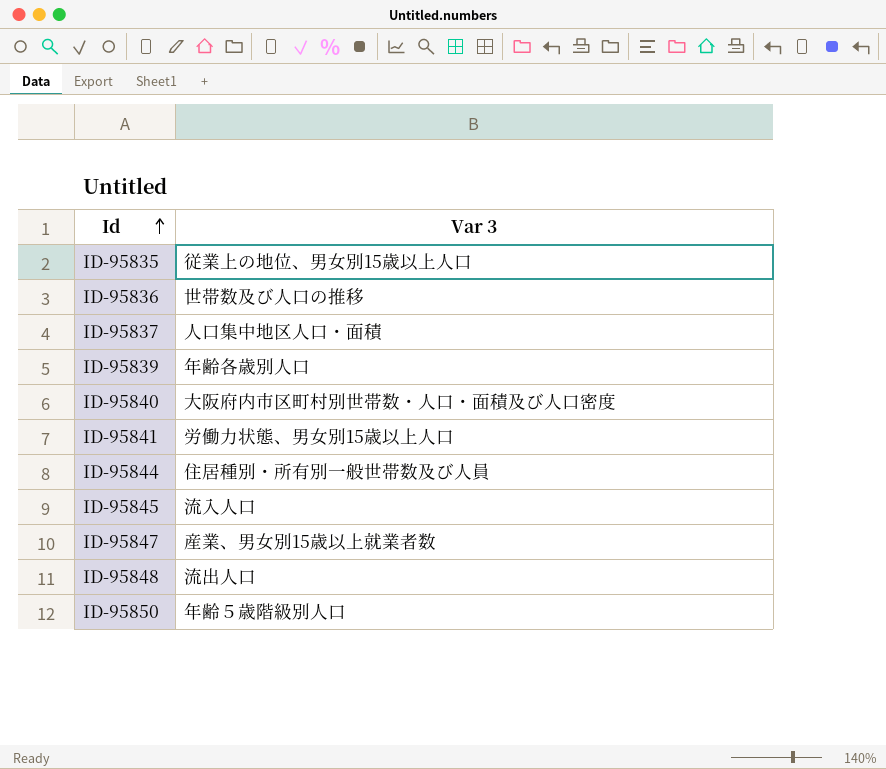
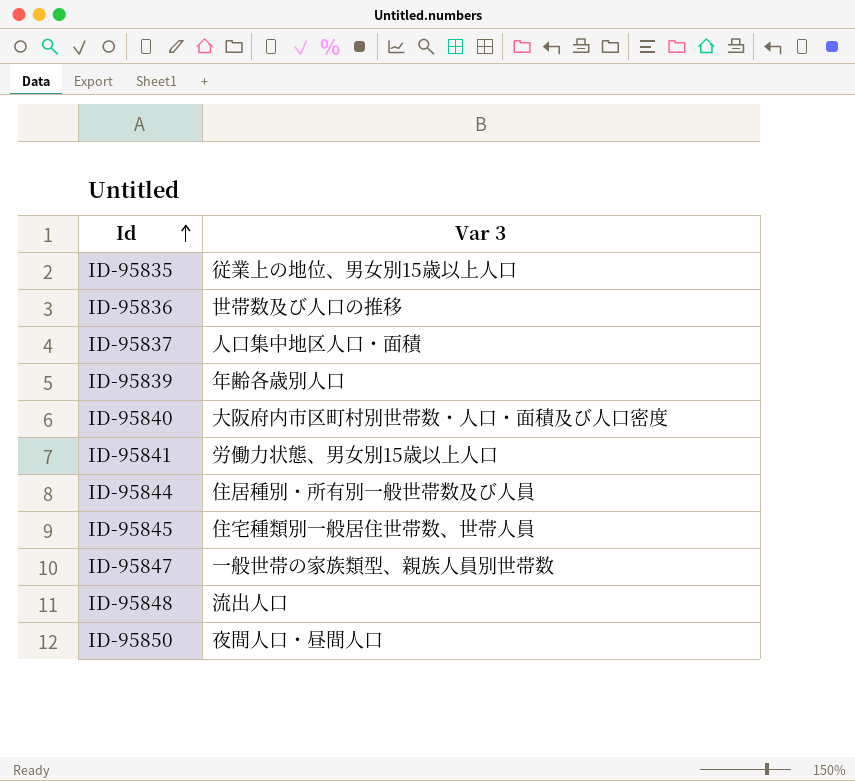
ID-95845 | Var 3: 流入人口 -> 住宅種類別一般居住世帯数、世帯人員
ID-95847 | Var 3: 産業、男女別15歳以上就業者数 -> 一般世帯の家族類型、親族人員別世帯数
ID-95850 | Var 3: 年齢５歳階級別人口 -> 夜間人口・昼間人口

